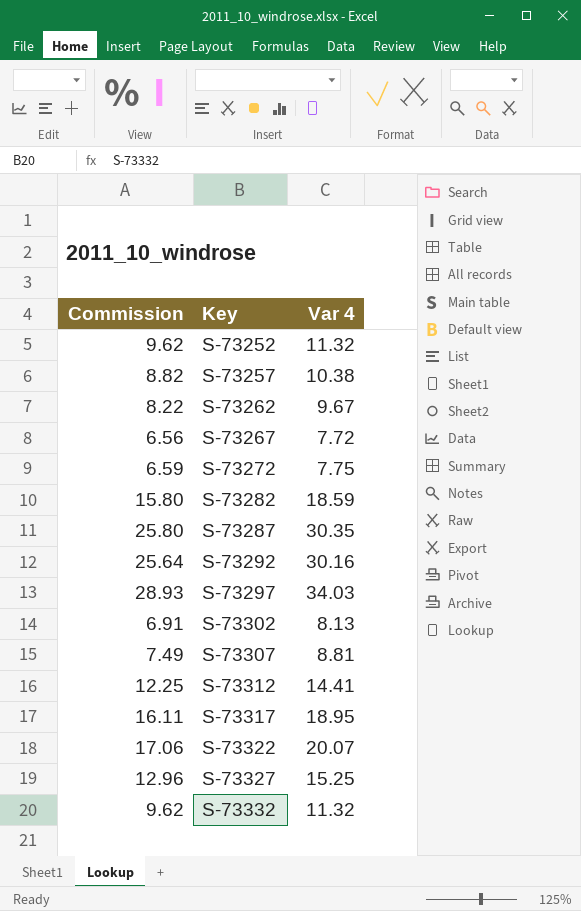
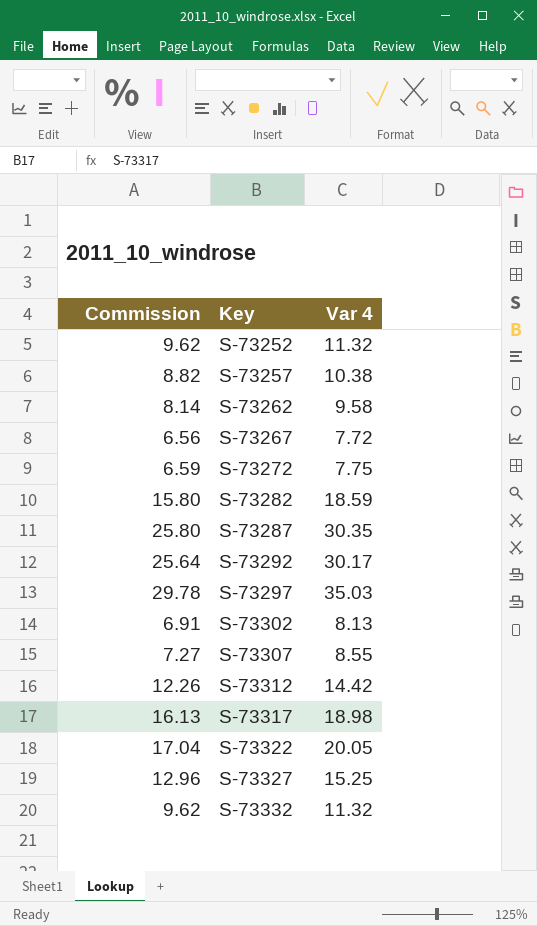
S-73262 | Commission: 8.22 -> 8.14
S-73262 | Var 4: 9.67 -> 9.58
S-73292 | Var 4: 30.16 -> 30.17
S-73297 | Commission: 28.93 -> 29.78
S-73297 | Var 4: 34.03 -> 35.03
S-73307 | Commission: 7.49 -> 7.27
S-73307 | Var 4: 8.81 -> 8.55
S-73312 | Commission: 12.25 -> 12.26
S-73312 | Var 4: 14.41 -> 14.42
S-73317 | Commission: 16.11 -> 16.13
S-73317 | Var 4: 18.95 -> 18.98
S-73322 | Commission: 17.06 -> 17.04
S-73322 | Var 4: 20.07 -> 20.05

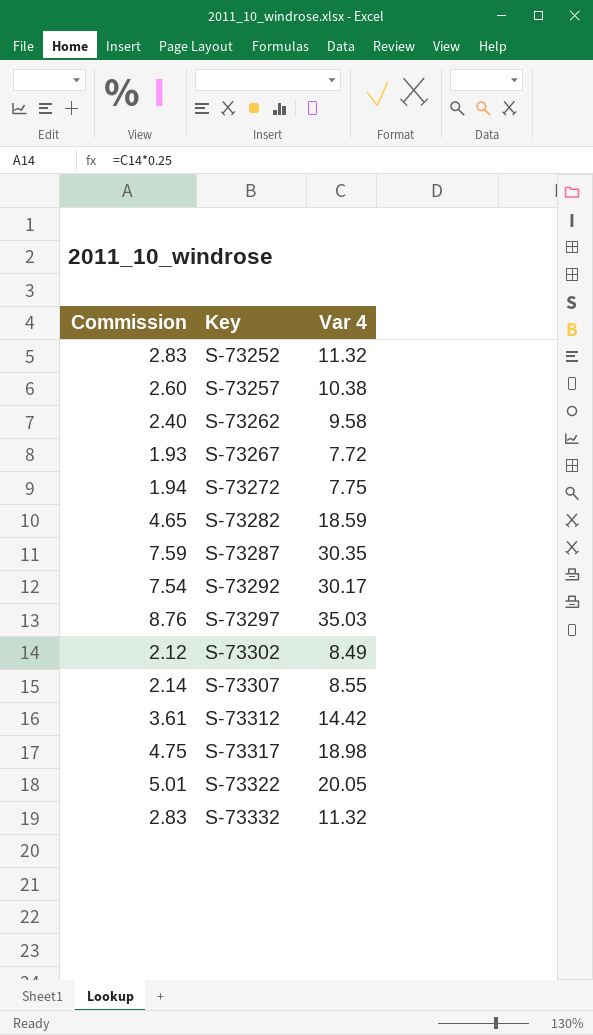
column Commission | formula: [Var 4] * 0.85 -> [Var 4] * 0.25
row S-73327: 12.96 | 15.25 -> none
S-73302 | Var 4: 8.13 -> 8.49

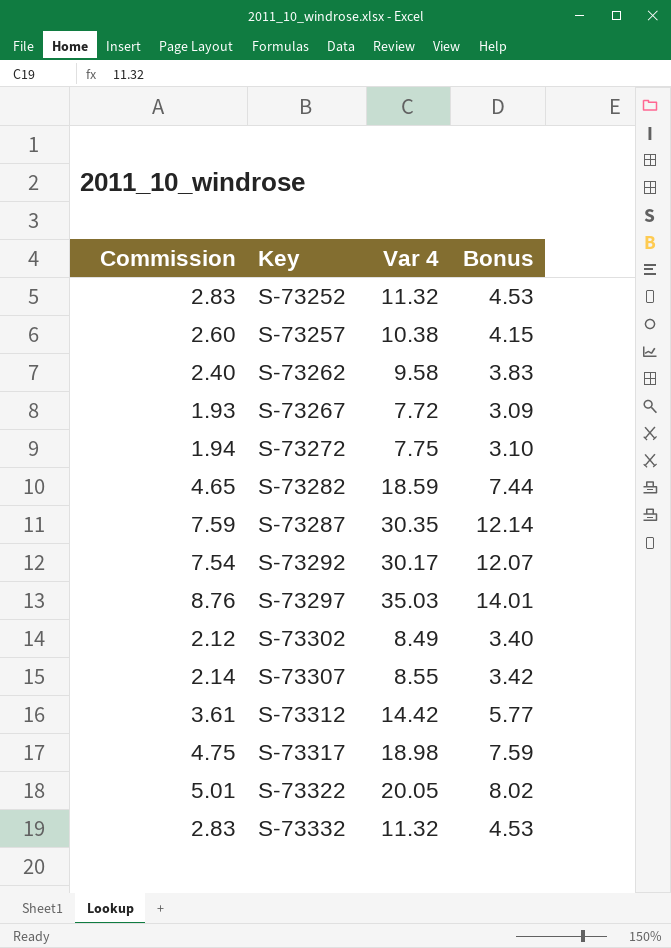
column Bonus | formula: none -> [Var 4] * 0.4

